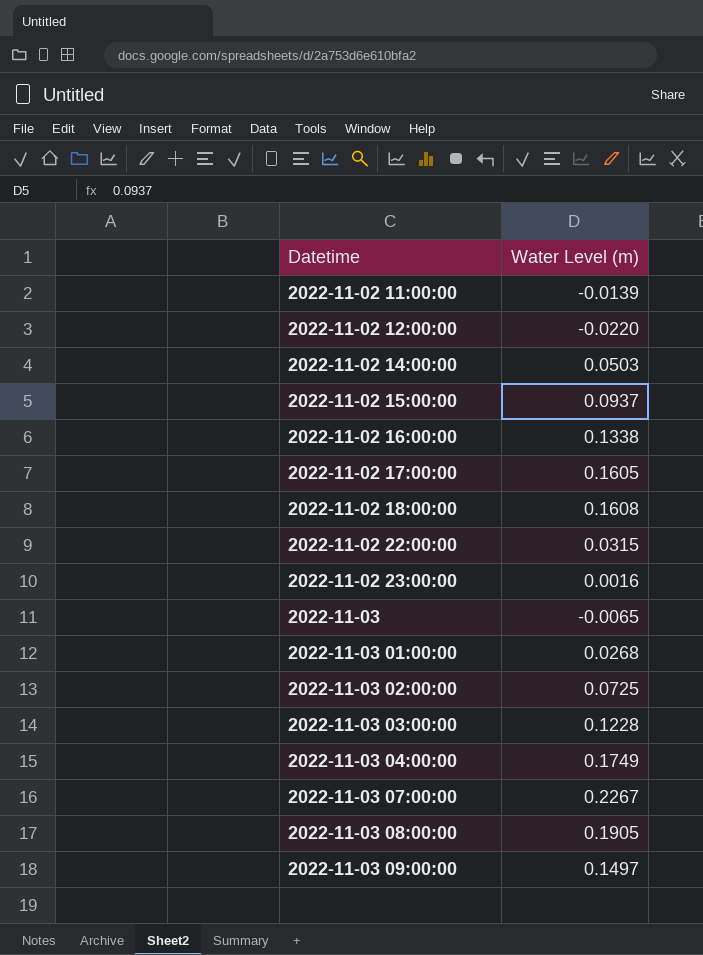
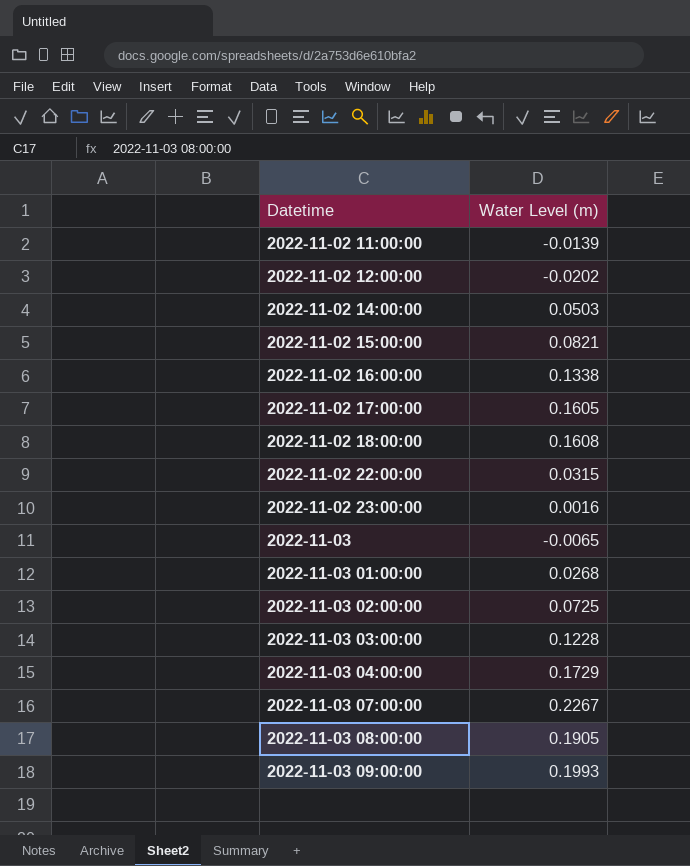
2022-11-02 12:00:00 | Water Level (m): -0.0220 -> -0.0202
2022-11-02 15:00:00 | Water Level (m): 0.0937 -> 0.0821
2022-11-03 04:00:00 | Water Level (m): 0.1749 -> 0.1729
2022-11-03 09:00:00 | Water Level (m): 0.1497 -> 0.1993

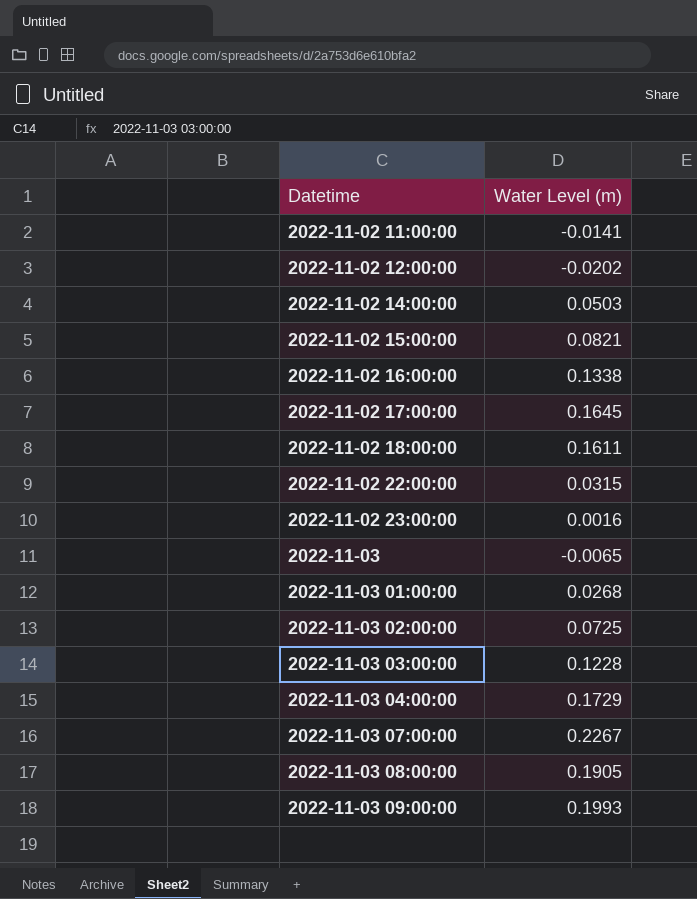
2022-11-02 11:00:00 | Water Level (m): -0.0139 -> -0.0141
2022-11-02 17:00:00 | Water Level (m): 0.1605 -> 0.1645
2022-11-02 18:00:00 | Water Level (m): 0.1608 -> 0.1611

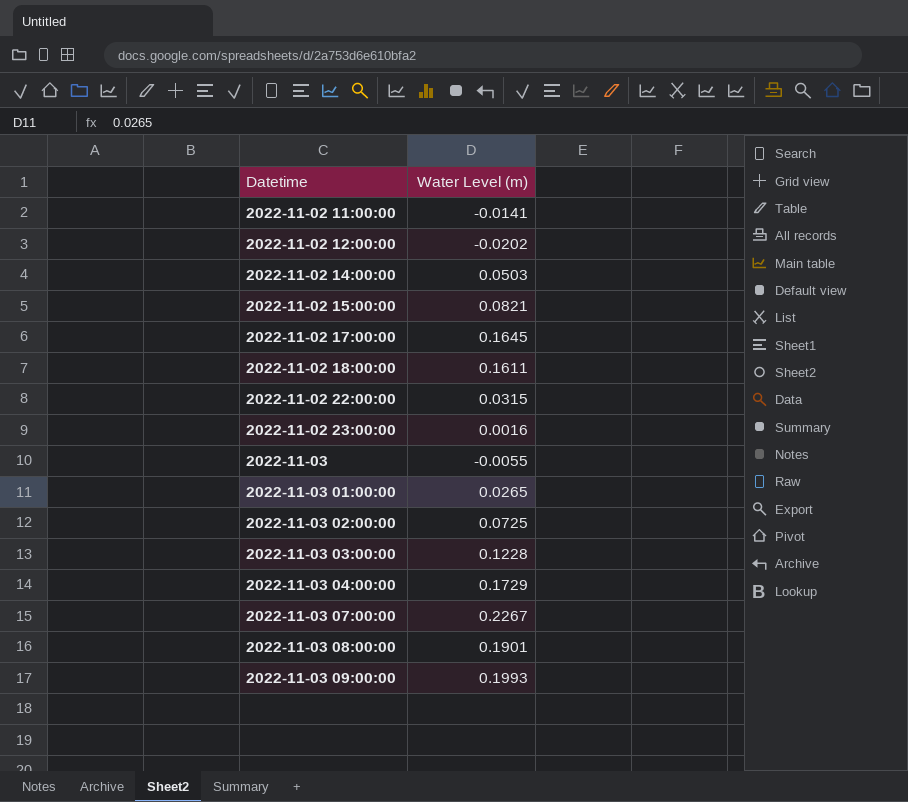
row 2022-11-02 16:00:00: 0.1338 -> none
2022-11-03 | Water Level (m): -0.0065 -> -0.0055
2022-11-03 01:00:00 | Water Level (m): 0.0268 -> 0.0265
2022-11-03 08:00:00 | Water Level (m): 0.1905 -> 0.1901

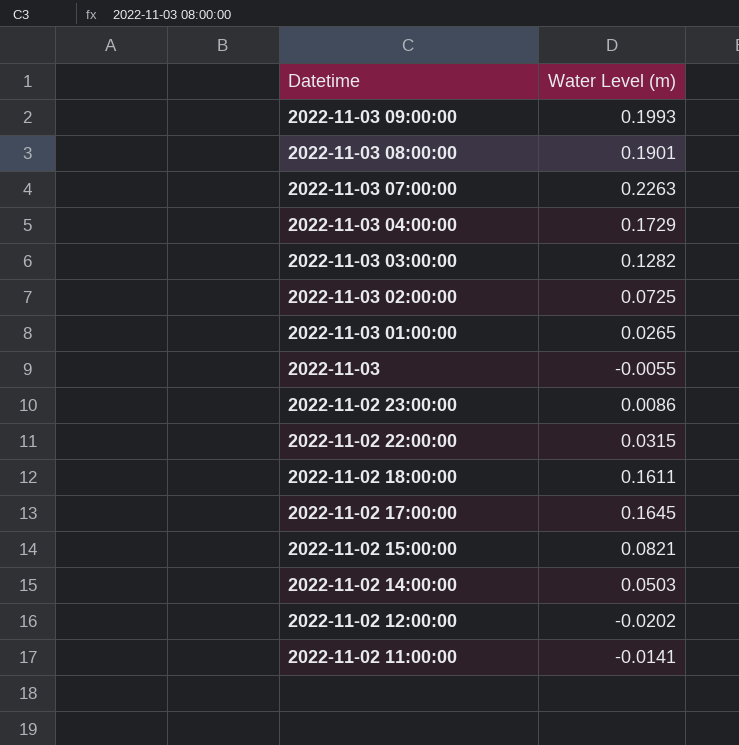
row order: Datetime ascending -> Datetime descending
2022-11-03 07:00:00 | Water Level (m): 0.2267 -> 0.2263
2022-11-03 03:00:00 | Water Level (m): 0.1228 -> 0.1282
2022-11-02 23:00:00 | Water Level (m): 0.0016 -> 0.0086

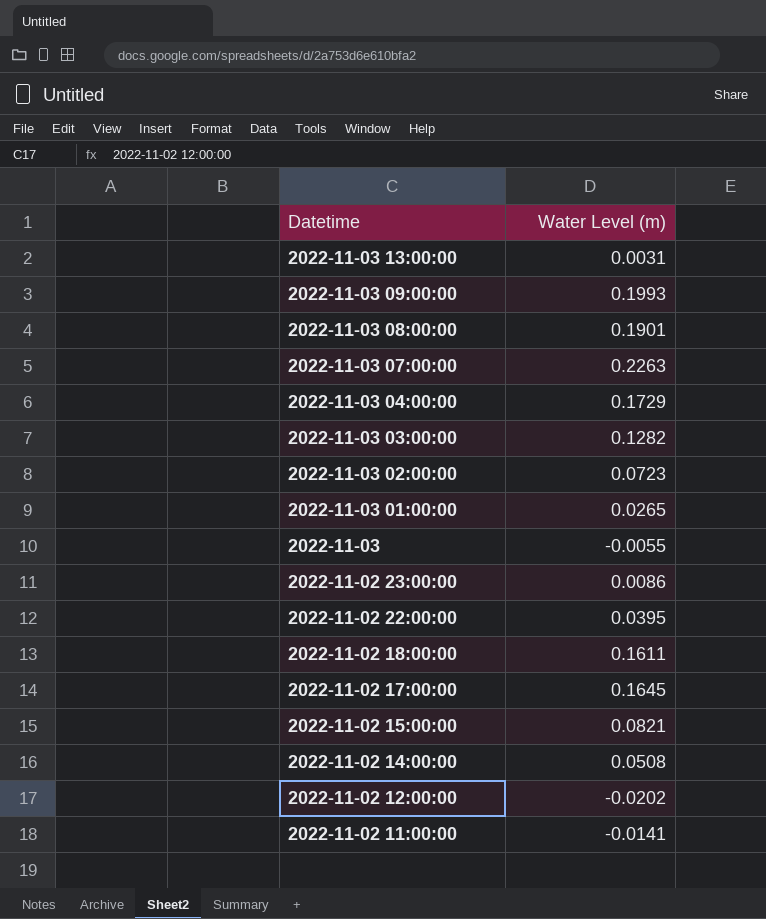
row 2022-11-03 13:00:00: none -> 0.0031
2022-11-03 02:00:00 | Water Level (m): 0.0725 -> 0.0723
2022-11-02 22:00:00 | Water Level (m): 0.0315 -> 0.0395
2022-11-02 14:00:00 | Water Level (m): 0.0503 -> 0.0508

